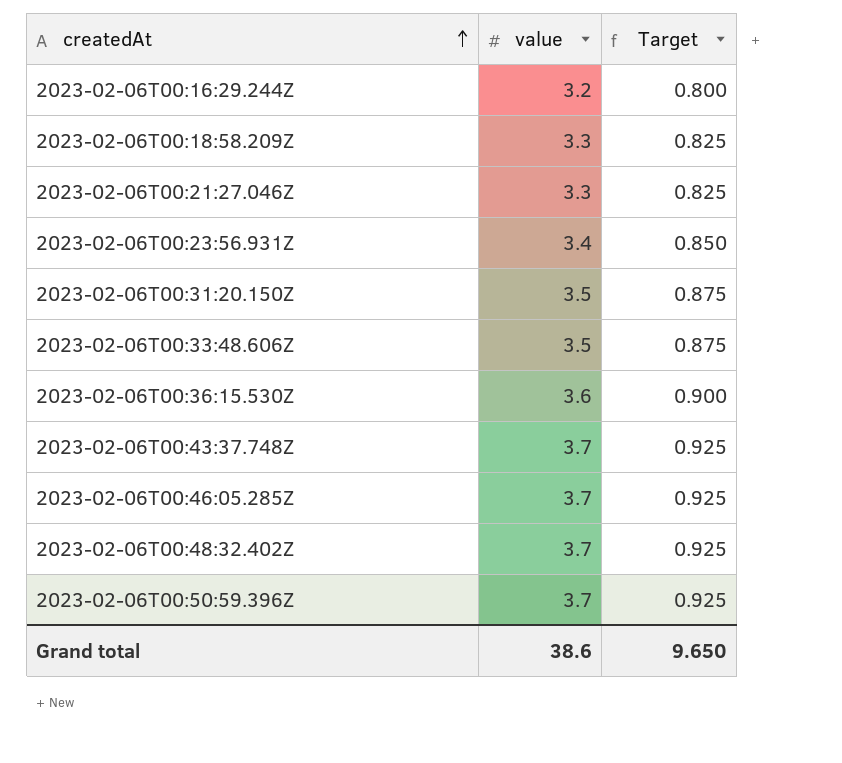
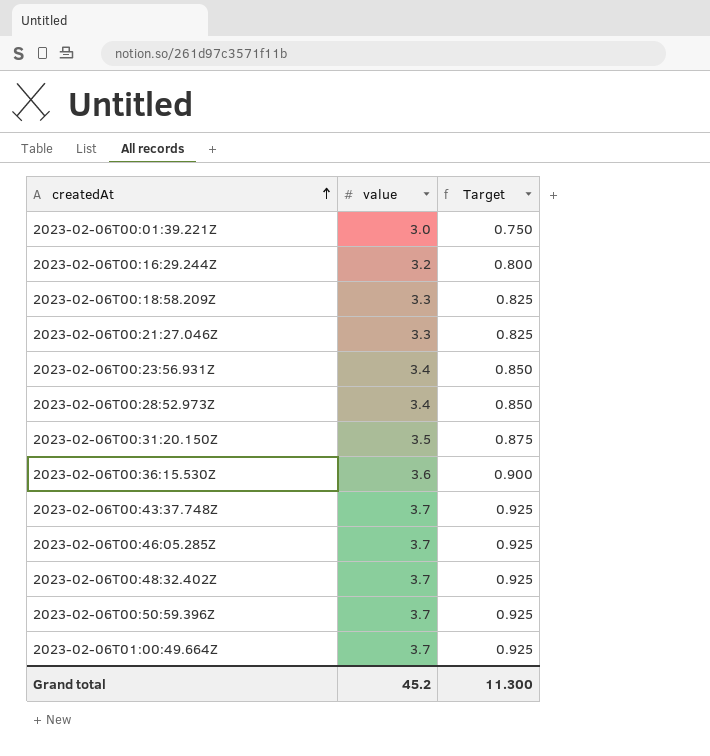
row 2023-02-06T00:33:48.606Z: 3.5 | 0.875 -> none
row 2023-02-06T00:01:39.221Z: none -> 3.0 | 0.750
row 2023-02-06T00:28:52.973Z: none -> 3.4 | 0.850
row 2023-02-06T01:00:49.664Z: none -> 3.7 | 0.925
Grand total | value: 38.6 -> 45.2
Grand total | Target: 9.650 -> 11.300

